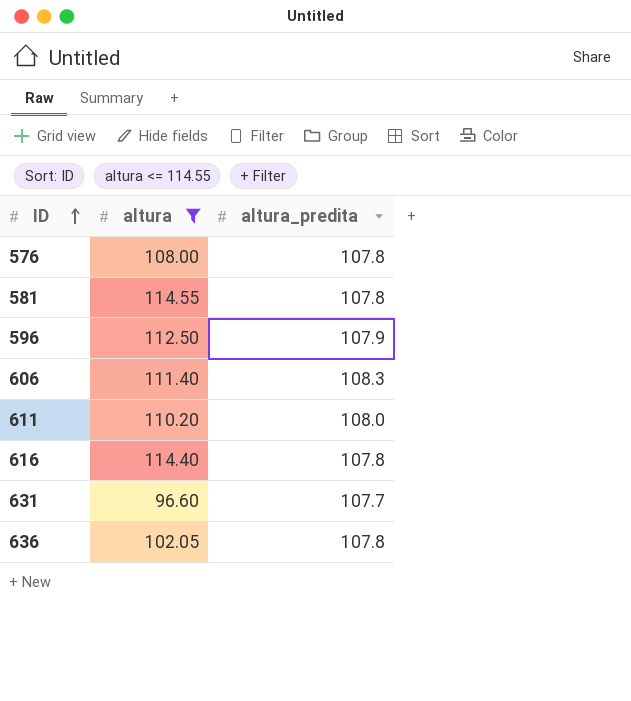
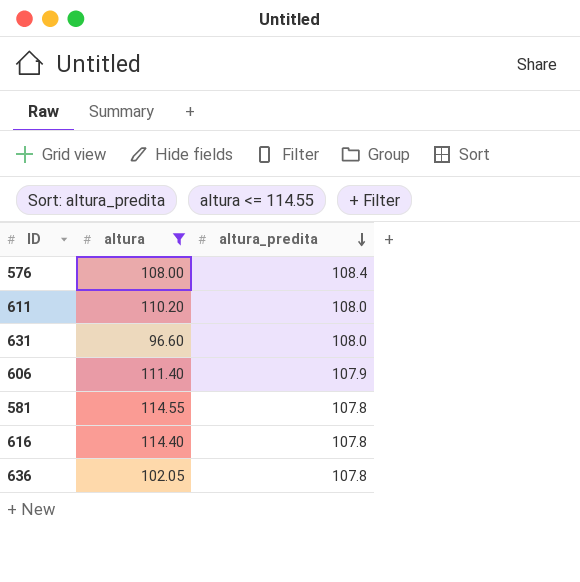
row order: ID ascending -> altura_predita descending
row 596: 112.50 | 107.9 -> none
576 | altura_predita: 107.8 -> 108.4
631 | altura_predita: 107.7 -> 108.0
606 | altura_predita: 108.3 -> 107.9

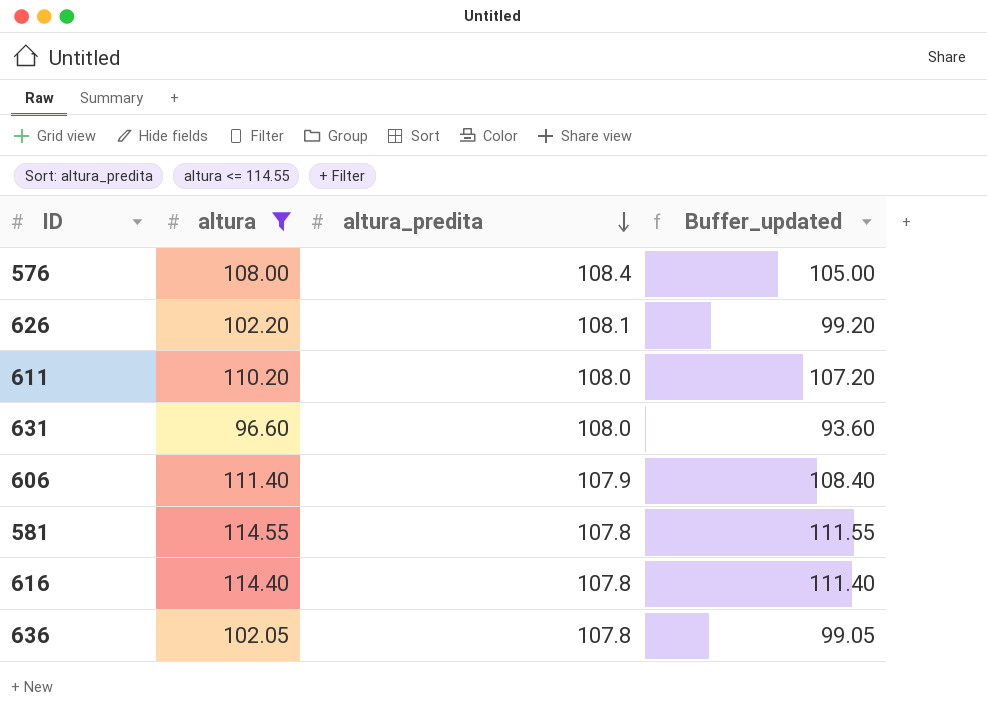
column Buffer_updated | formula: none -> [altura] - 3
row 626: none -> 102.20 | 108.1 | 99.20

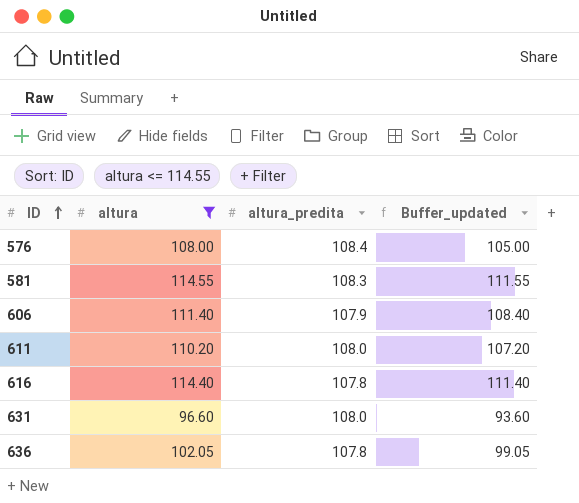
row order: altura_predita descending -> ID ascending
row 626: 102.20 | 108.1 | 99.20 -> none
581 | altura_predita: 107.8 -> 108.3

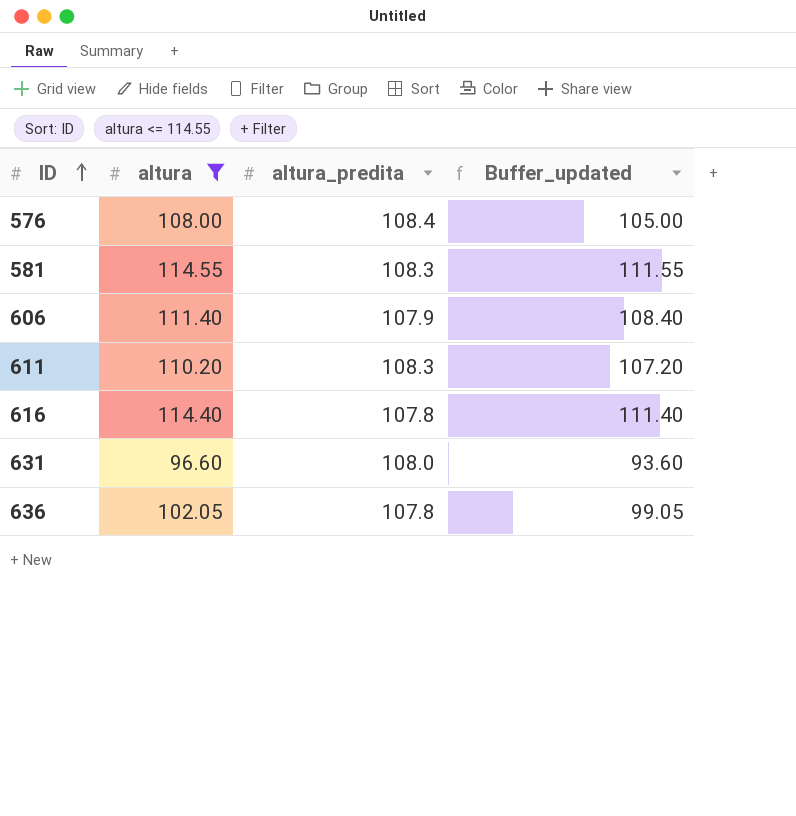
611 | altura_predita: 108.0 -> 108.3

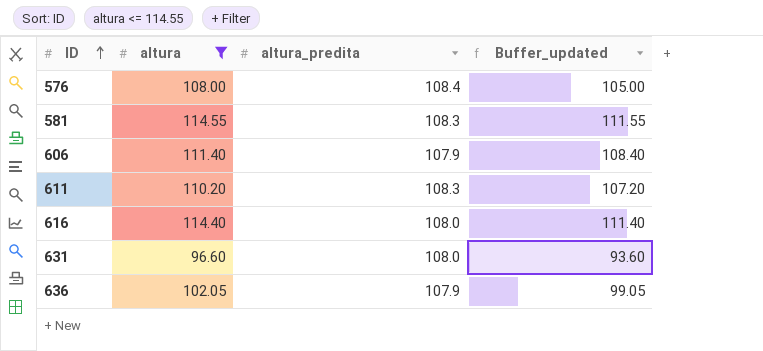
616 | altura_predita: 107.8 -> 108.0
636 | altura_predita: 107.8 -> 107.9

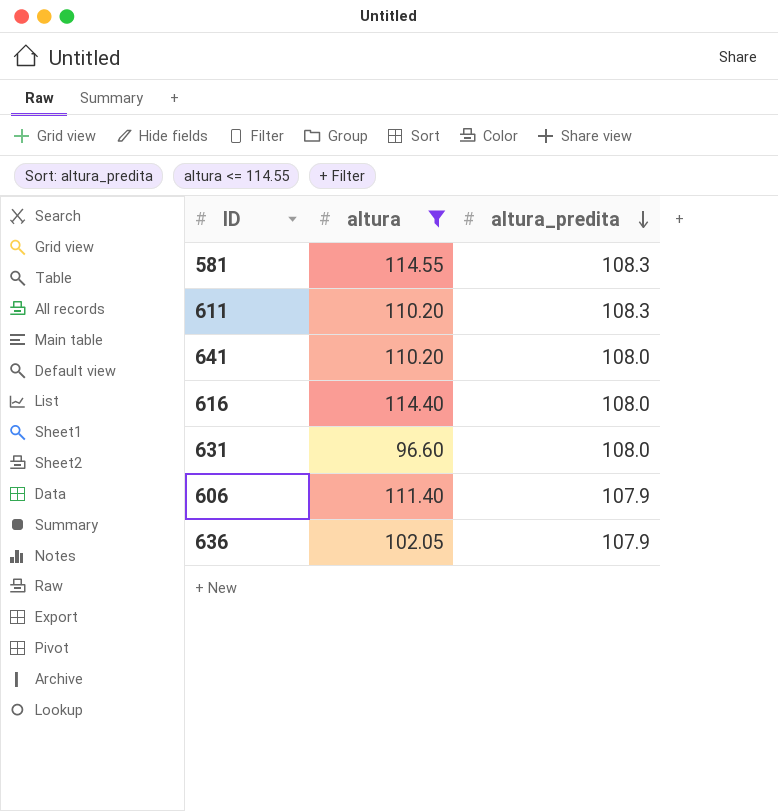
row order: ID ascending -> altura_predita descending
column Buffer_updated | formula: [altura] - 3 -> none
row 576: 108.00 | 108.4 | 105.00 -> none
row 641: none -> 110.20 | 108.0

